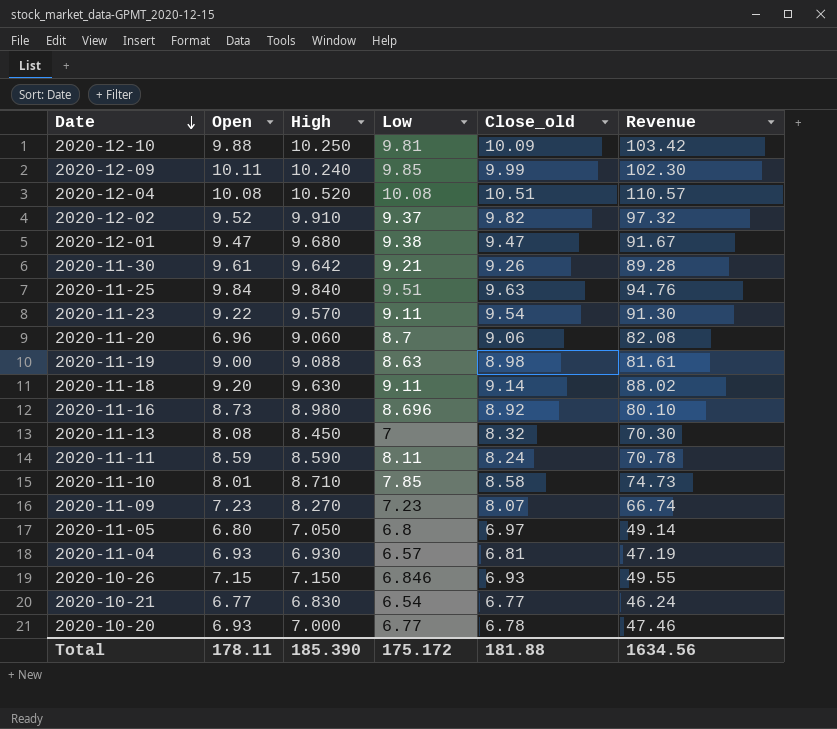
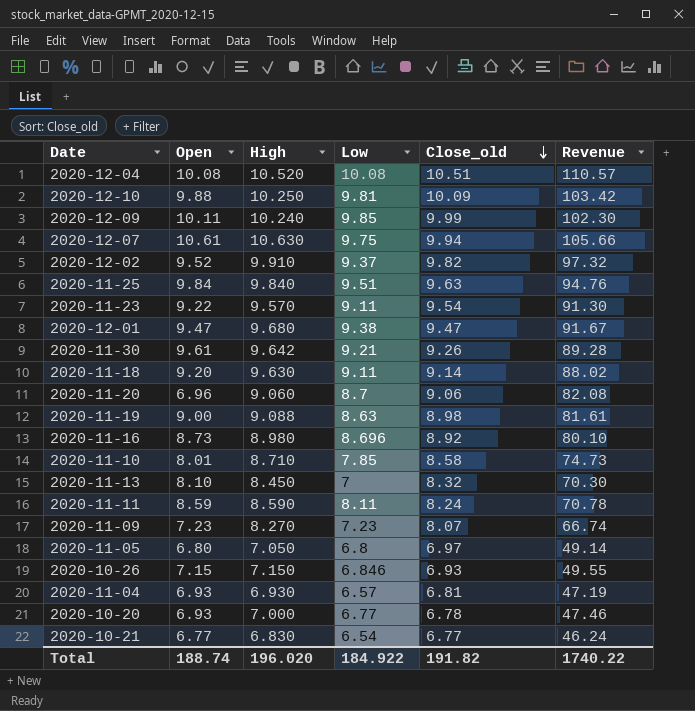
row order: Date descending -> Close_old descending
row 2020-12-07: none -> 10.61 | 10.630 | 9.75 | 9.94 | 105.66
2020-11-13 | Open: 8.08 -> 8.10
Total | Open: 178.11 -> 188.74
Total | High: 185.390 -> 196.020
Total | Low: 175.172 -> 184.922
Total | Close_old: 181.88 -> 191.82
Total | Revenue: 1634.56 -> 1740.22

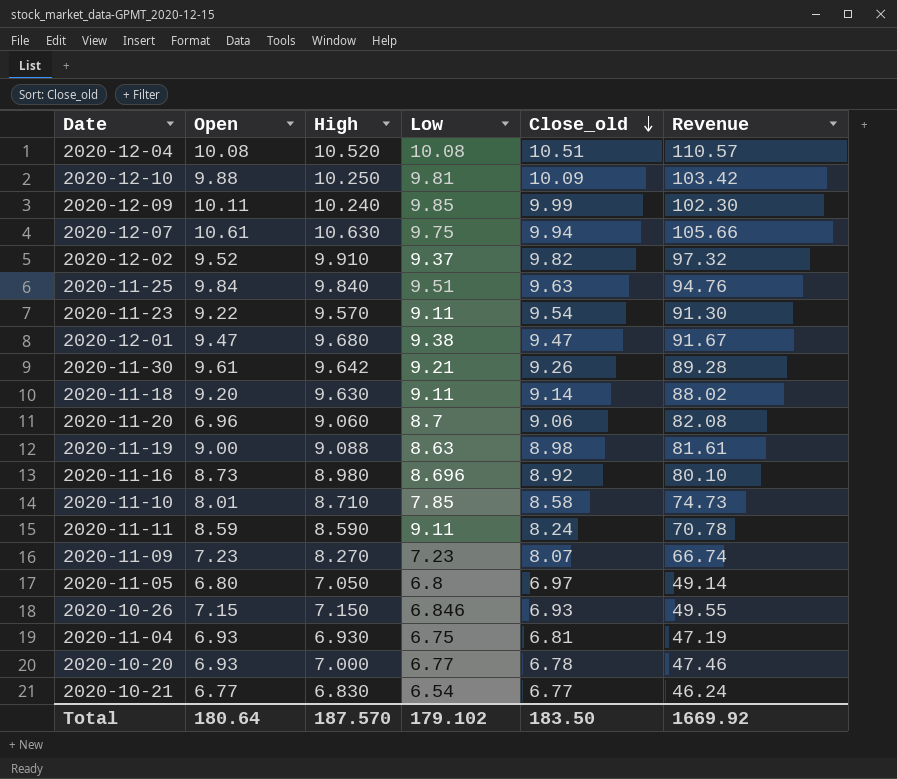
row 2020-11-13: 8.10 | 8.450 | 7 | 8.32 | 70.30 -> none
2020-11-11 | Low: 8.11 -> 9.11
2020-11-04 | Low: 6.57 -> 6.75
Total | Open: 188.74 -> 180.64
Total | High: 196.020 -> 187.570
Total | Low: 184.922 -> 179.102
Total | Close_old: 191.82 -> 183.50
Total | Revenue: 1740.22 -> 1669.92

